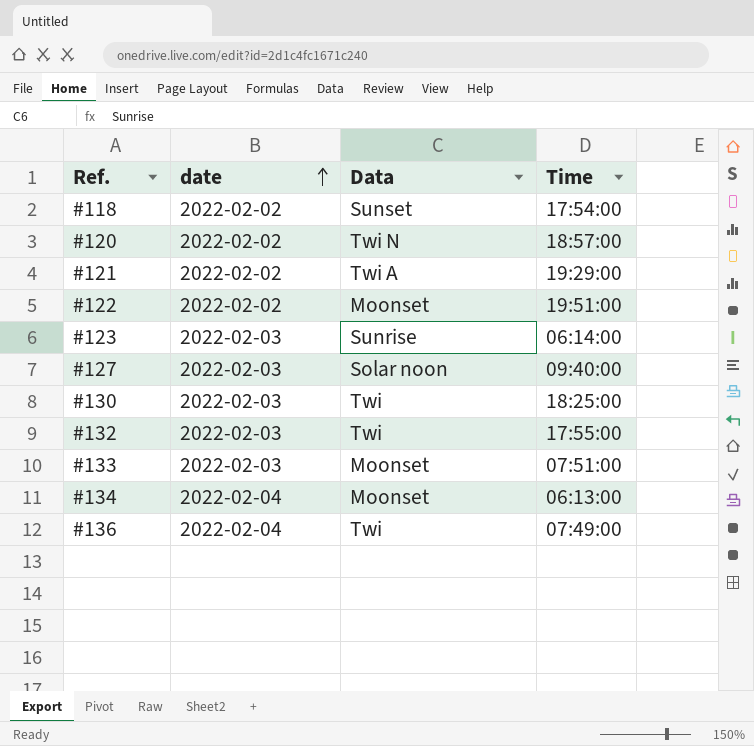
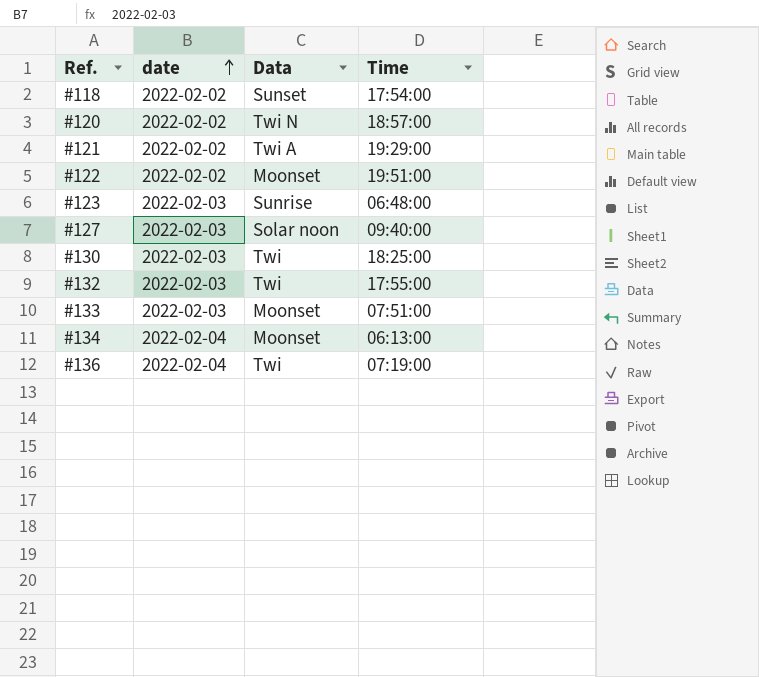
#123 | Time: 06:14:00 -> 06:48:00
#136 | Time: 07:49:00 -> 07:19:00

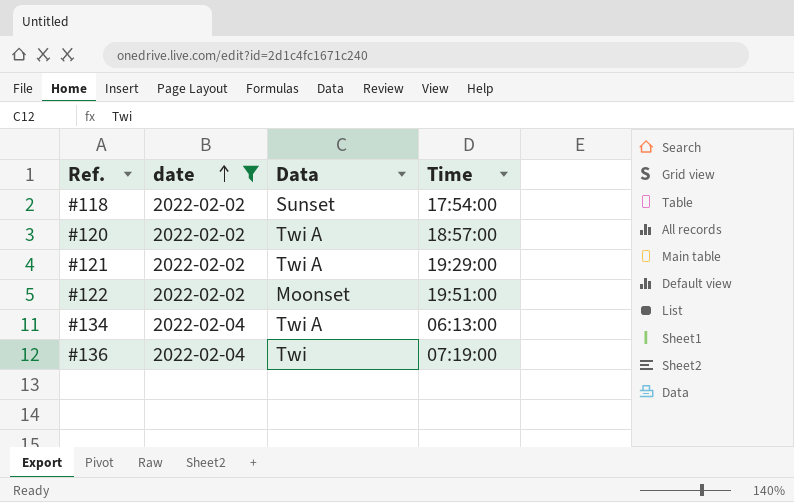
filter: none -> date != 2022-02-03
#120 | Data: Twi N -> Twi A
#134 | Data: Moonset -> Twi A

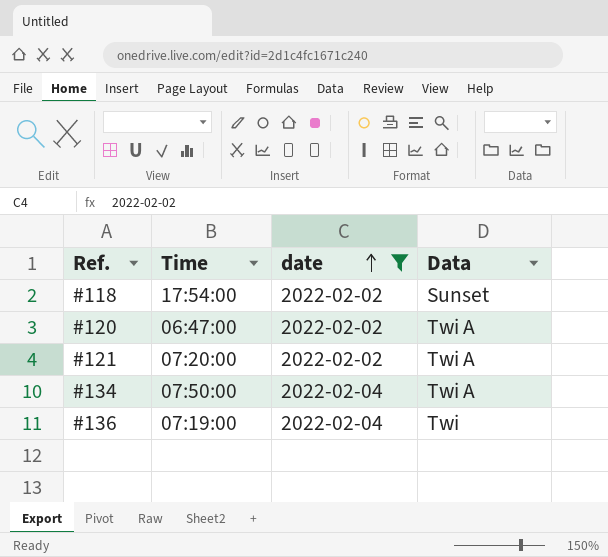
column Time | position: 4 -> 2
row #122: 2022-02-02 | Moonset | 19:51:00 -> none
#120 | Time: 18:57:00 -> 06:47:00
#121 | Time: 19:29:00 -> 07:20:00
#134 | Time: 06:13:00 -> 07:50:00

